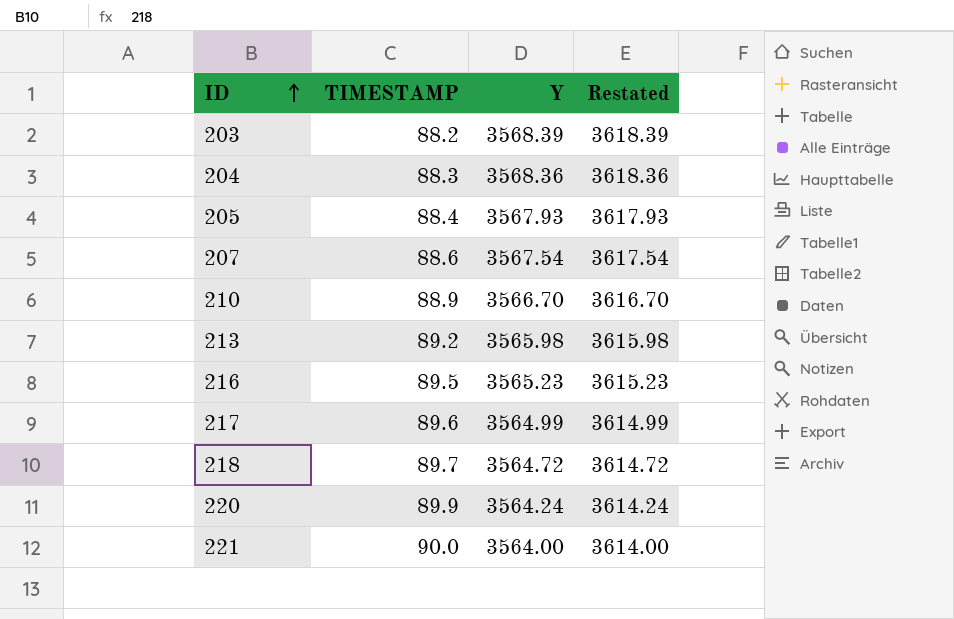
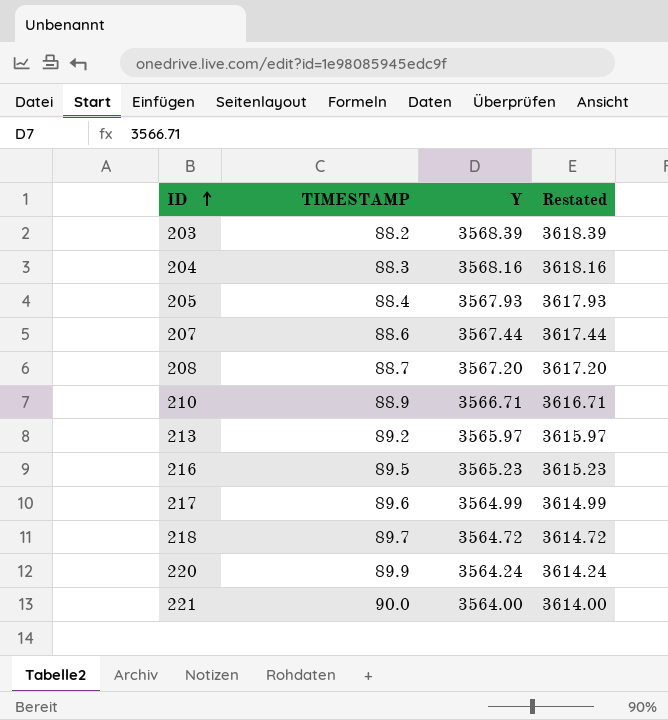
204 | Y: 3568.36 -> 3568.16
204 | Restated: 3618.36 -> 3618.16
207 | Y: 3567.54 -> 3567.44
207 | Restated: 3617.54 -> 3617.44
row 208: none -> 88.7 | 3567.20 | 3617.20
210 | Y: 3566.70 -> 3566.71
210 | Restated: 3616.70 -> 3616.71
213 | Y: 3565.98 -> 3565.97
213 | Restated: 3615.98 -> 3615.97

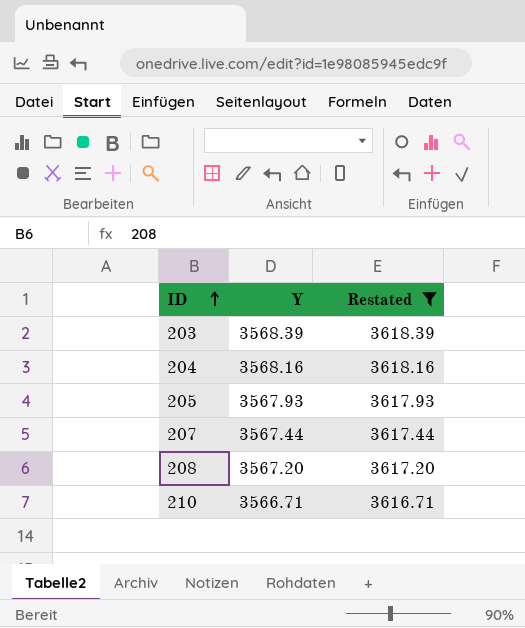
filter: none -> Restated >= 3616.71
column TIMESTAMP | position: 2 -> none

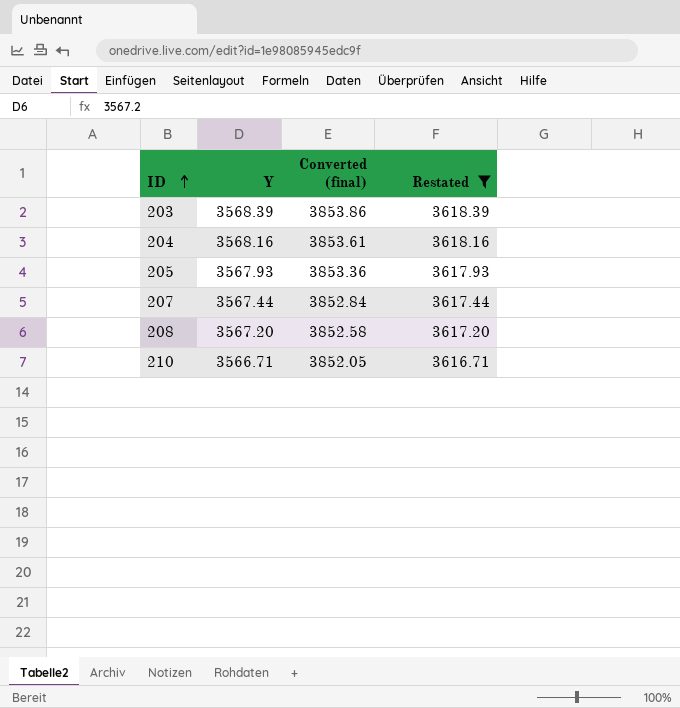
column Converted (final) | formula: none -> [Y] * 1.08

